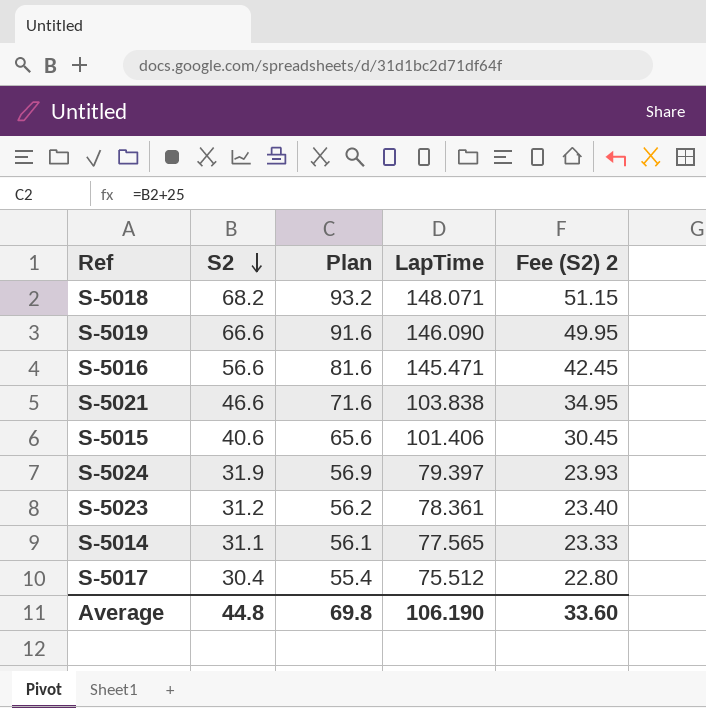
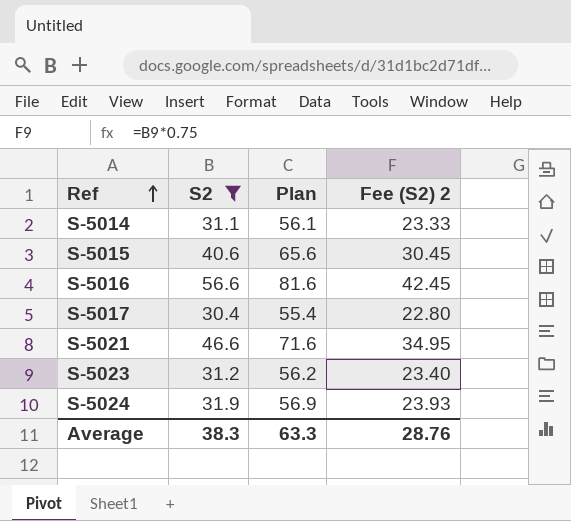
filter: none -> S2 <= 56.6
row order: S2 descending -> Ref ascending
column LapTime | position: 4 -> none
Average | S2: 44.8 -> 38.3
Average | Plan: 69.8 -> 63.3
Average | Fee (S2) 2: 33.60 -> 28.76

